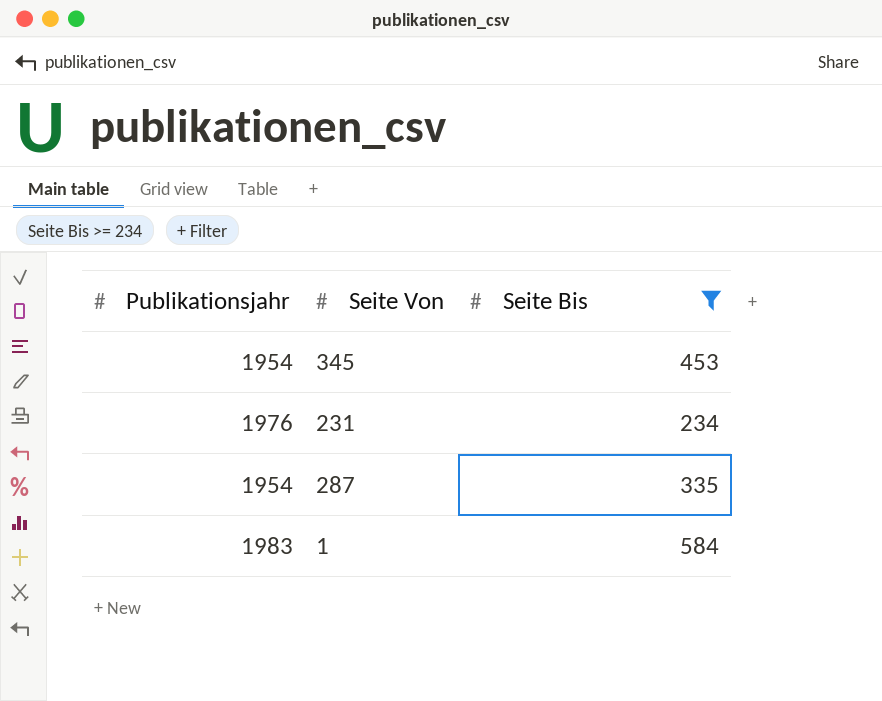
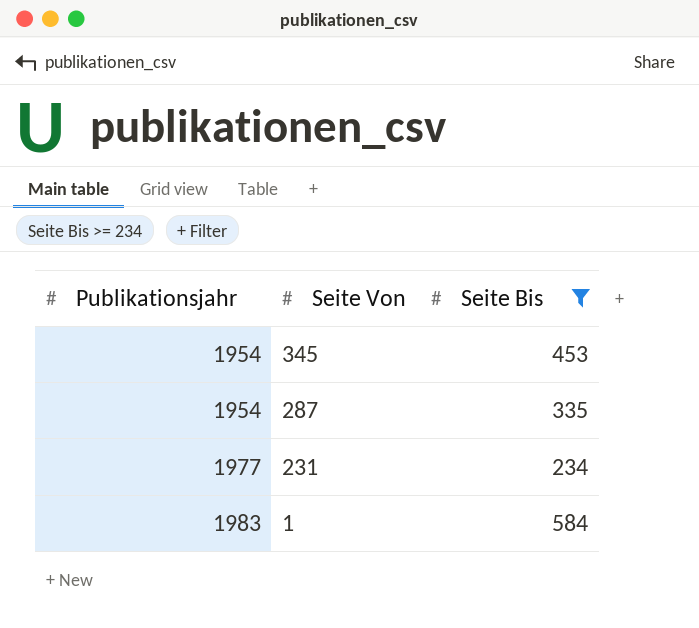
row order: none -> Publikationsjahr ascending
231 | Publikationsjahr: 1976 -> 1977

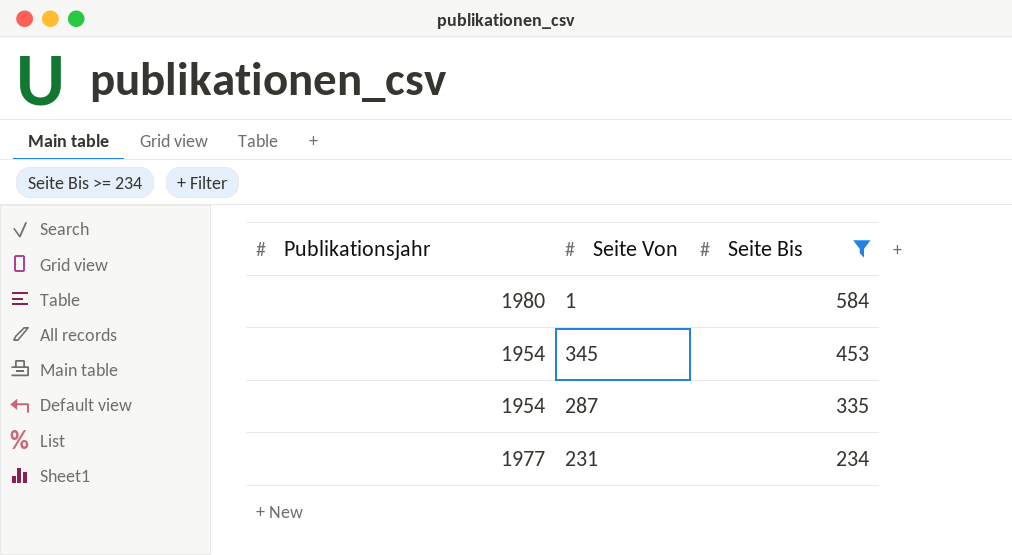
row order: Publikationsjahr ascending -> Seite Bis descending
1 | Publikationsjahr: 1983 -> 1980

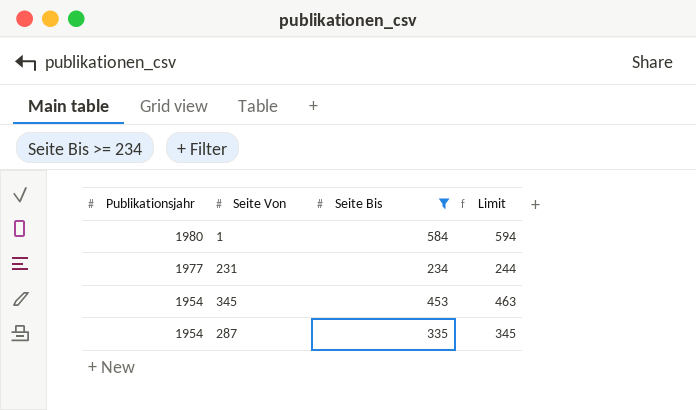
row order: Seite Bis descending -> Publikationsjahr descending
column Limit | formula: none -> [Seite Bis] + 10

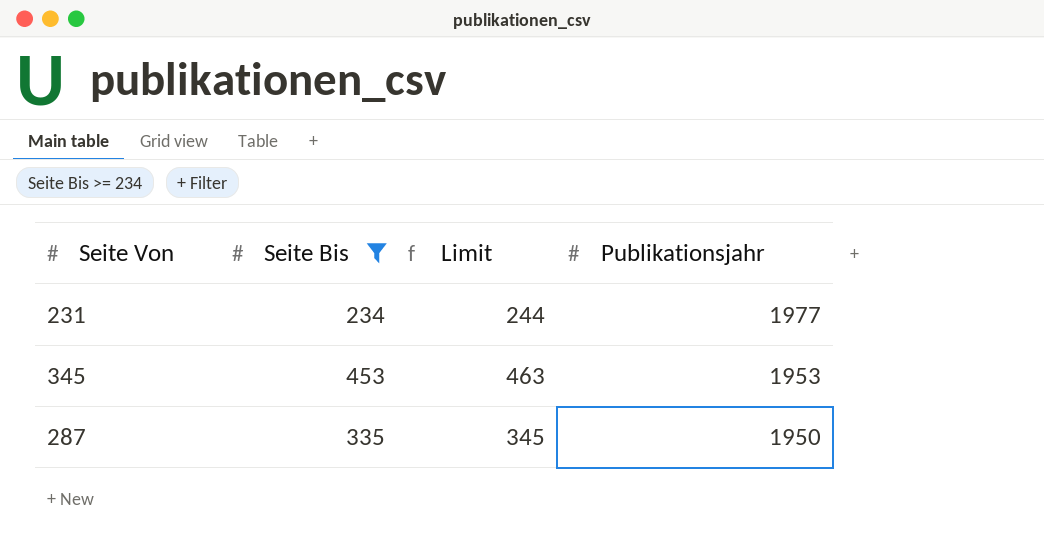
column Publikationsjahr | position: 1 -> 4
row 1: 1980 | 584 | 594 -> none
345 | Publikationsjahr: 1954 -> 1953
287 | Publikationsjahr: 1954 -> 1950

